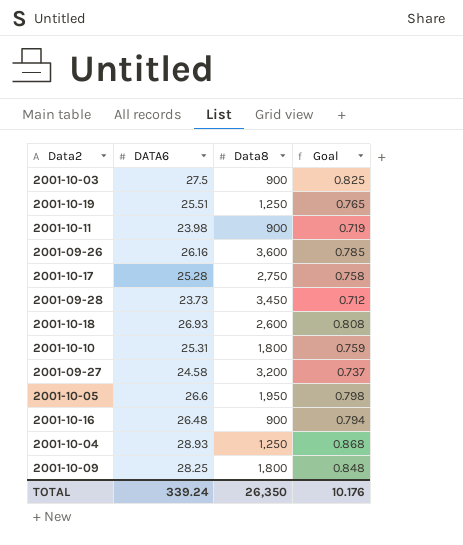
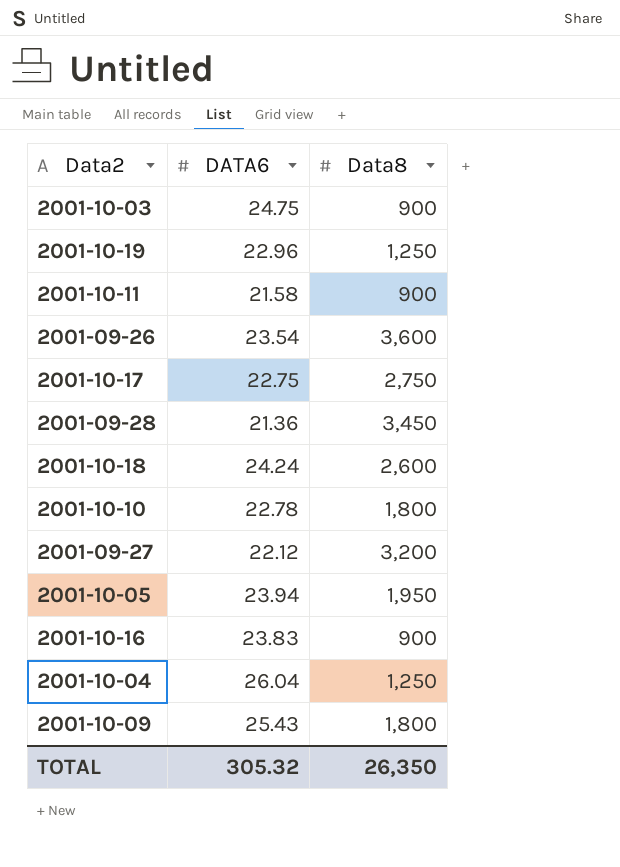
column Goal | formula: [DATA6] * 0.03 -> none
2001-10-03 | DATA6: 27.5 -> 24.75
2001-10-19 | DATA6: 25.51 -> 22.96
2001-10-11 | DATA6: 23.98 -> 21.58
2001-09-26 | DATA6: 26.16 -> 23.54
2001-10-17 | DATA6: 25.28 -> 22.75
2001-09-28 | DATA6: 23.73 -> 21.36
2001-10-18 | DATA6: 26.93 -> 24.24
2001-10-10 | DATA6: 25.31 -> 22.78
2001-09-27 | DATA6: 24.58 -> 22.12
2001-10-05 | DATA6: 26.6 -> 23.94
2001-10-16 | DATA6: 26.48 -> 23.83
2001-10-04 | DATA6: 28.93 -> 26.04
2001-10-09 | DATA6: 28.25 -> 25.43
TOTAL | DATA6: 339.24 -> 305.32

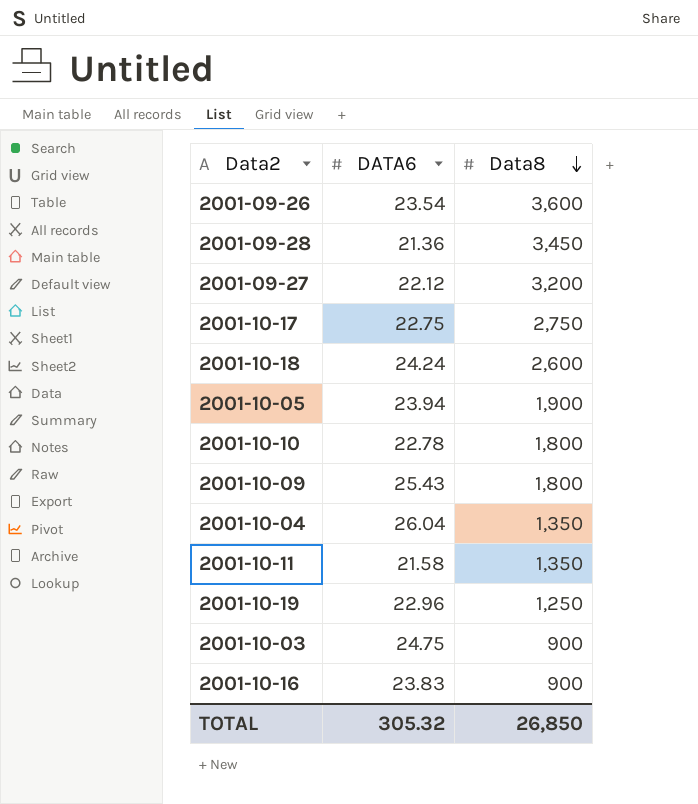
row order: none -> Data8 descending
2001-10-05 | Data8: 1,950 -> 1,900
2001-10-04 | Data8: 1,250 -> 1,350
2001-10-11 | Data8: 900 -> 1,350
TOTAL | Data8: 26,350 -> 26,850

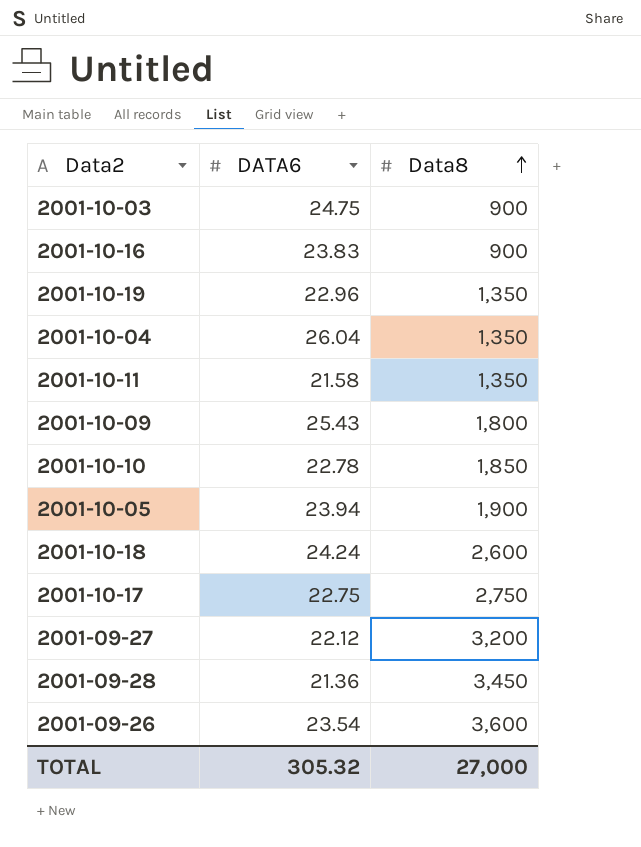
row order: Data8 descending -> Data8 ascending
2001-10-19 | Data8: 1,250 -> 1,350
2001-10-10 | Data8: 1,800 -> 1,850
TOTAL | Data8: 26,850 -> 27,000

